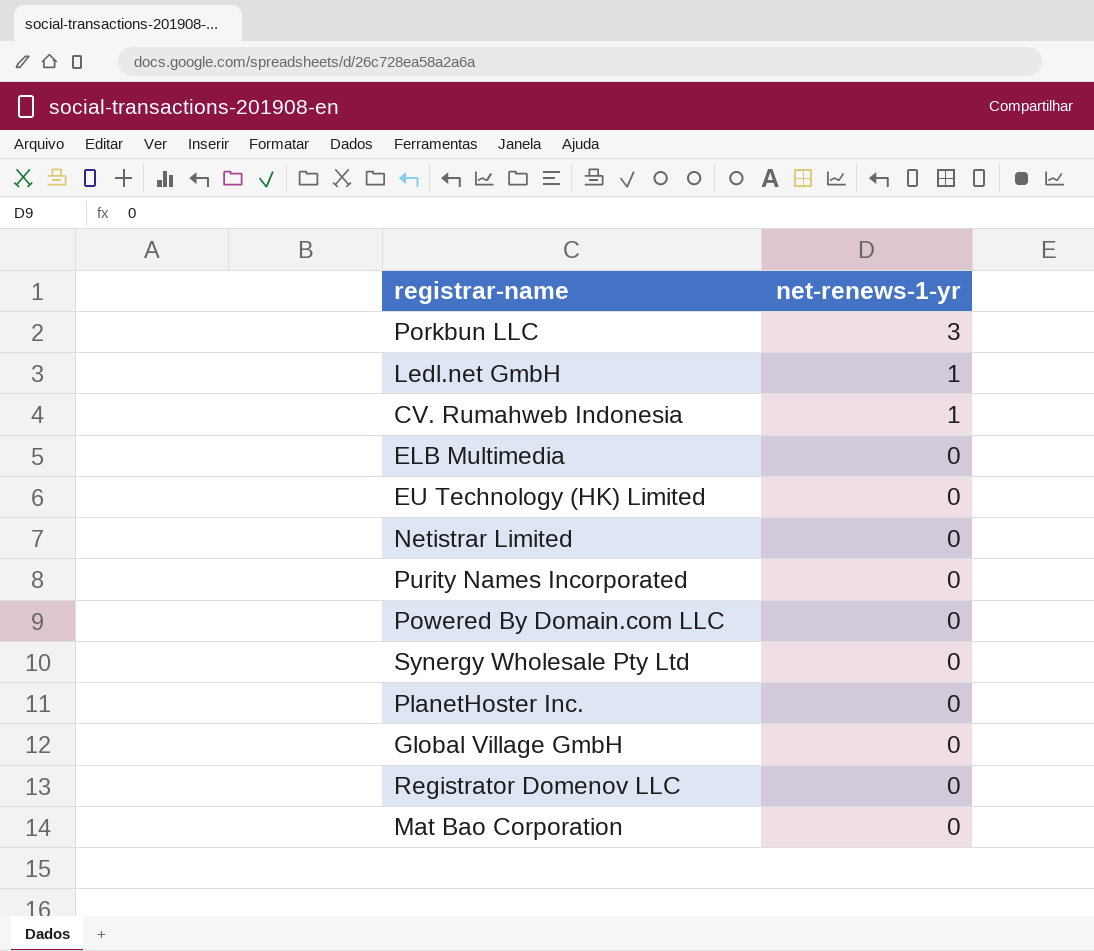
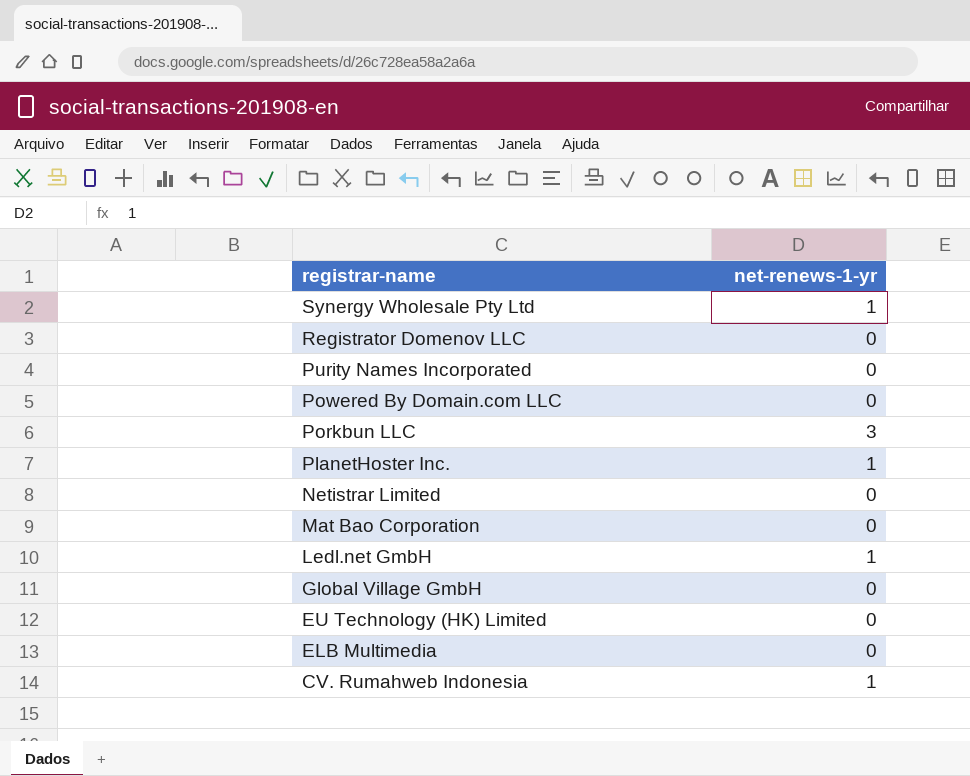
row order: net-renews-1-yr descending -> registrar-name descending
Synergy Wholesale Pty Ltd | net-renews-1-yr: 0 -> 1
PlanetHoster Inc. | net-renews-1-yr: 0 -> 1

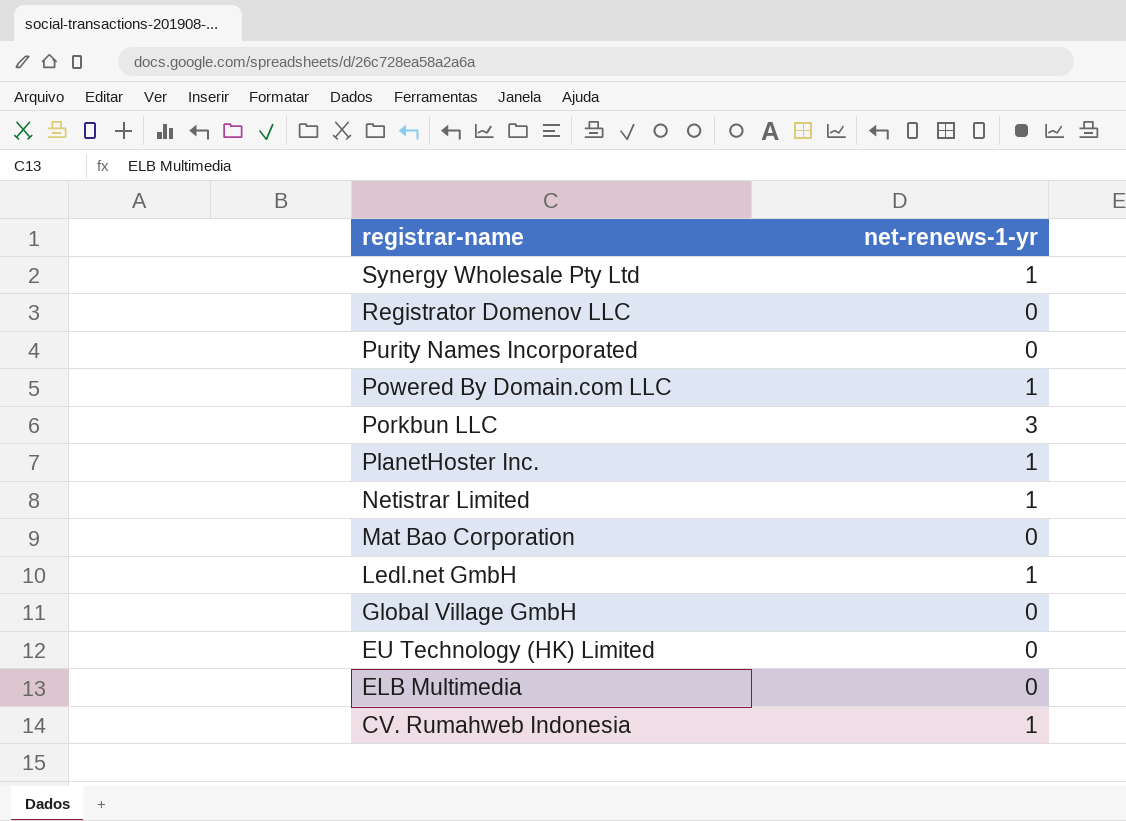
Powered By Domain.com LLC | net-renews-1-yr: 0 -> 1
Netistrar Limited | net-renews-1-yr: 0 -> 1

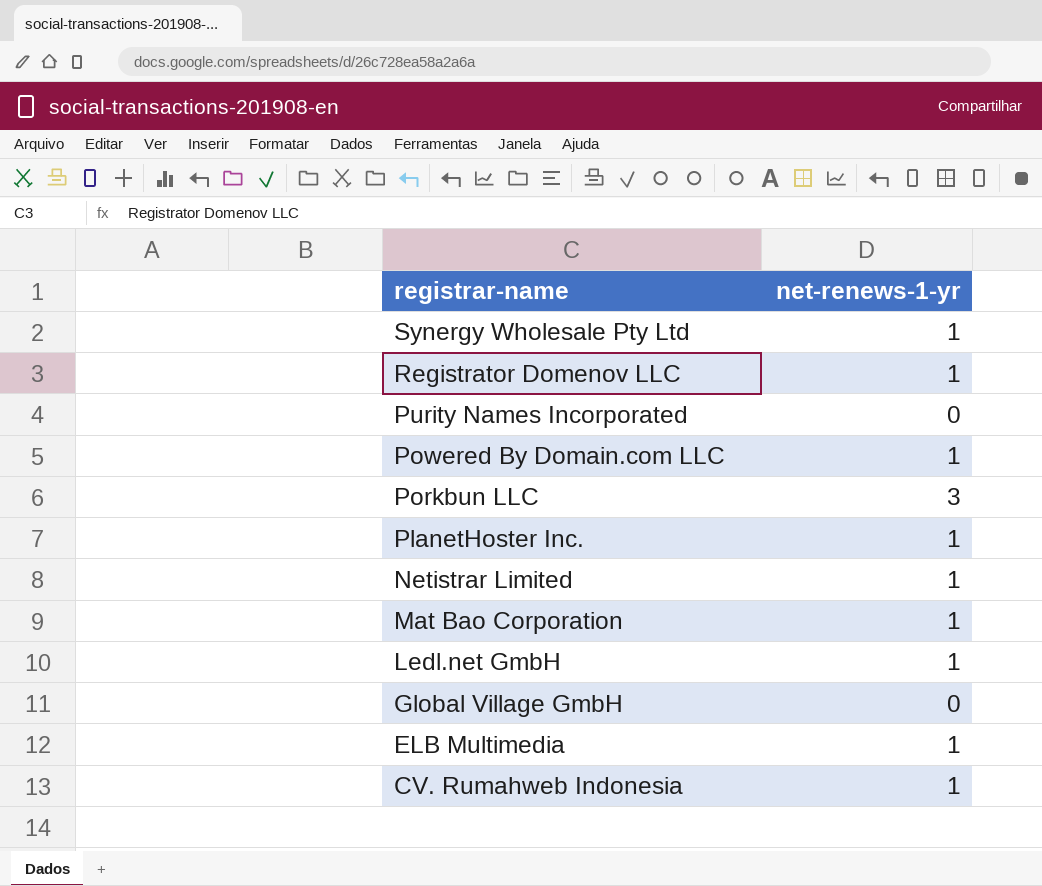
row EU Technology (HK) Limited: 0 -> none
Registrator Domenov LLC | net-renews-1-yr: 0 -> 1
Mat Bao Corporation | net-renews-1-yr: 0 -> 1
ELB Multimedia | net-renews-1-yr: 0 -> 1

